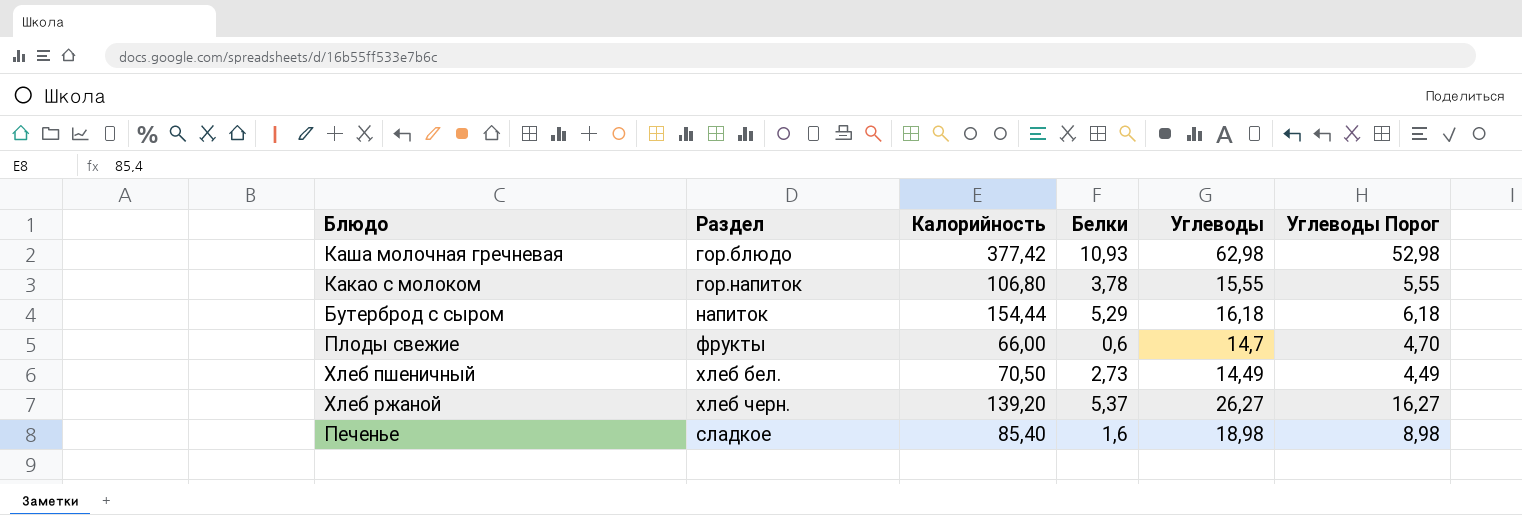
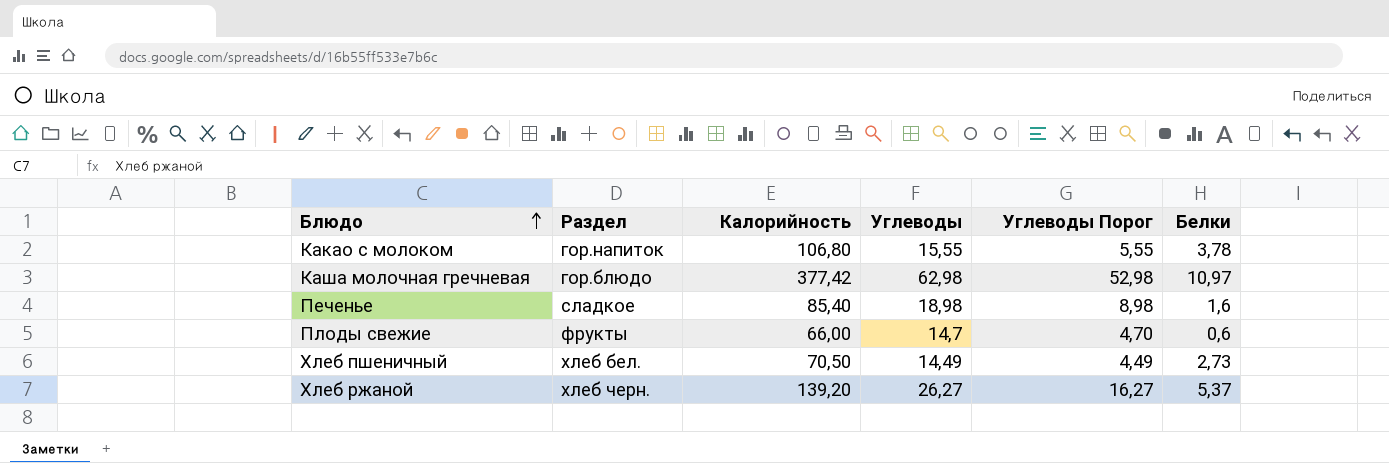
row order: none -> Блюдо ascending
column Белки | position: 4 -> 6
row Бутерброд с сыром: напиток | 154,44 | 5,29 | 16,18 | 6,18 -> none
Каша молочная гречневая | Белки: 10,93 -> 10,97

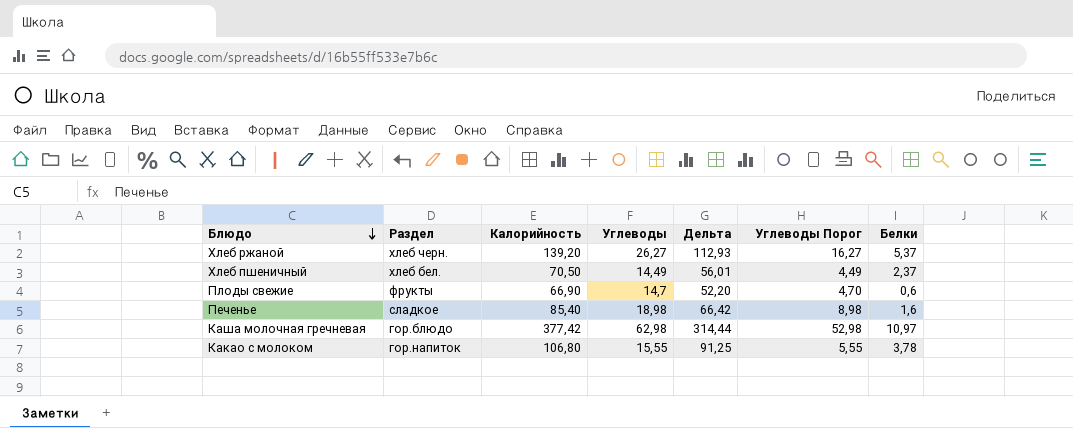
row order: Блюдо ascending -> Блюдо descending
column Дельта | formula: none -> [Калорийность] - [Углеводы]
Хлеб пшеничный | Белки: 2,73 -> 2,37
Плоды свежие | Калорийность: 66,00 -> 66,90

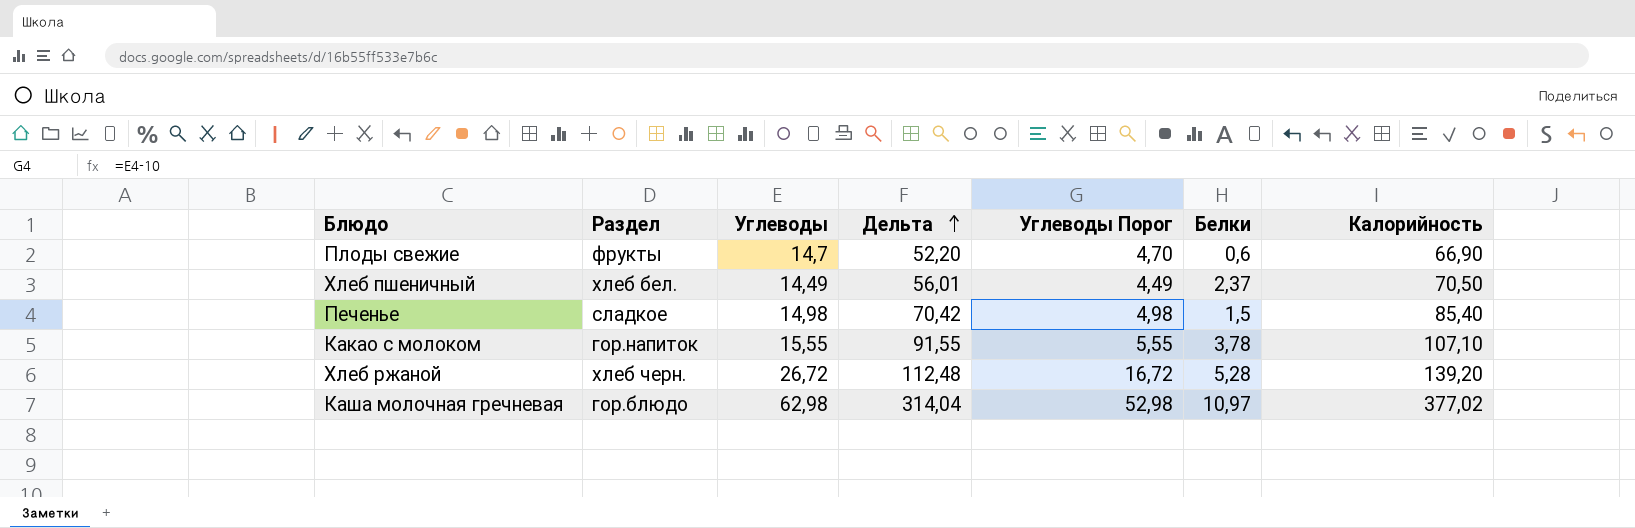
row order: Блюдо descending -> Дельта ascending
column Калорийность | position: 3 -> 7
Печенье | Углеводы: 18,98 -> 14,98
Печенье | Дельта: 66,42 -> 70,42
Печенье | Углеводы Порог: 8,98 -> 4,98
Печенье | Белки: 1,6 -> 1,5
Какао с молоком | Дельта: 91,25 -> 91,55
Какао с молоком | Калорийность: 106,80 -> 107,10
Хлеб ржаной | Углеводы: 26,27 -> 26,72
Хлеб ржаной | Дельта: 112,93 -> 112,48
Хлеб ржаной | Углеводы Порог: 16,27 -> 16,72
Хлеб ржаной | Белки: 5,37 -> 5,28
Каша молочная гречневая | Дельта: 314,44 -> 314,04
Каша молочная гречневая | Калорийность: 377,42 -> 377,02

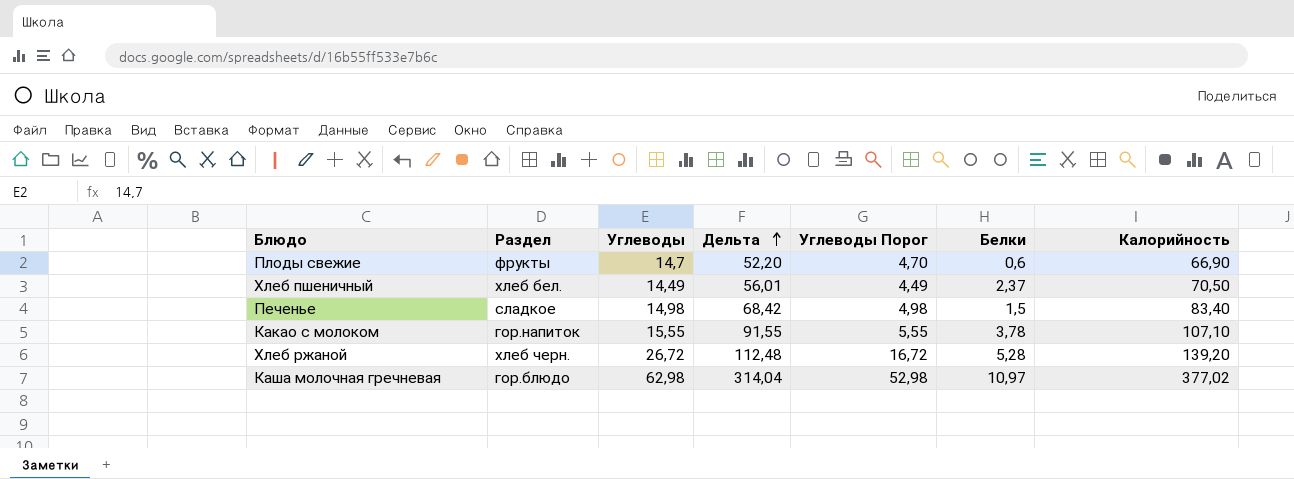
Печенье | Дельта: 70,42 -> 68,42
Печенье | Калорийность: 85,40 -> 83,40

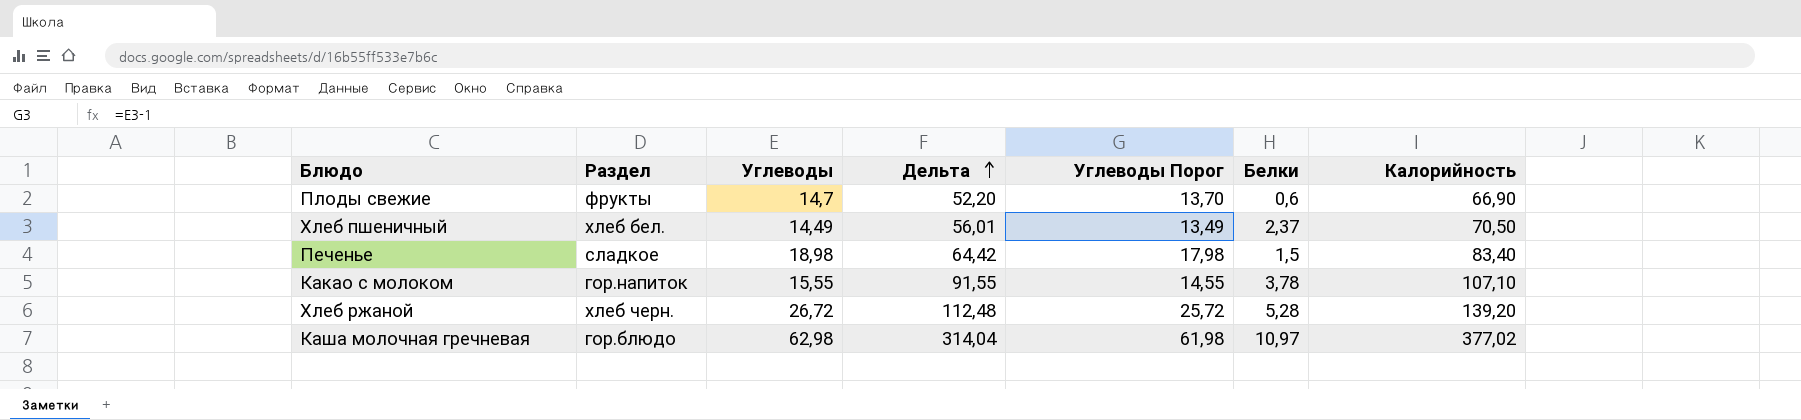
column Углеводы Порог | formula: [Углеводы] - 10 -> [Углеводы] - 1
Печенье | Углеводы: 14,98 -> 18,98
Печенье | Дельта: 68,42 -> 64,42

